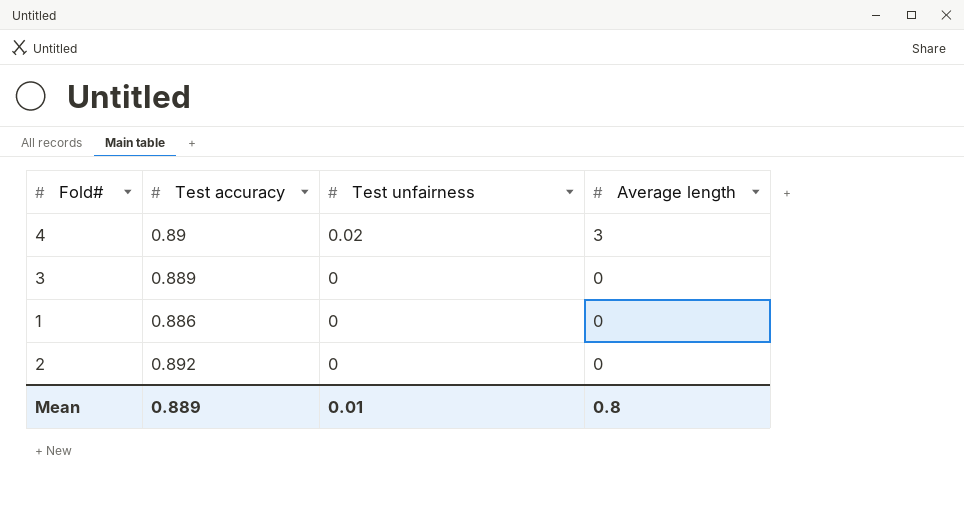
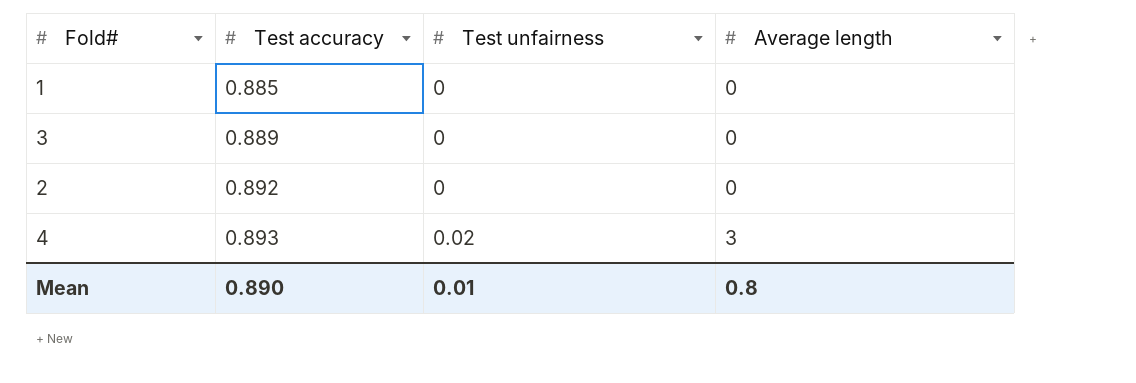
row order: Test unfairness descending -> Test accuracy ascending
1 | Test accuracy: 0.886 -> 0.885
4 | Test accuracy: 0.89 -> 0.893
Mean | Test accuracy: 0.889 -> 0.890

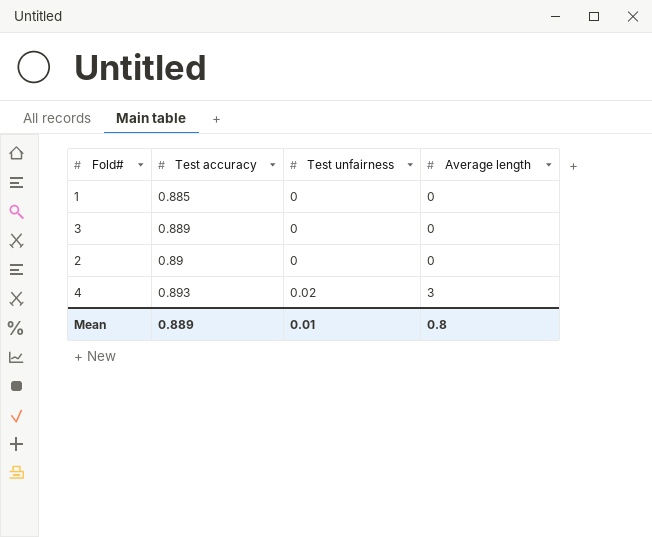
2 | Test accuracy: 0.892 -> 0.89
Mean | Test accuracy: 0.890 -> 0.889

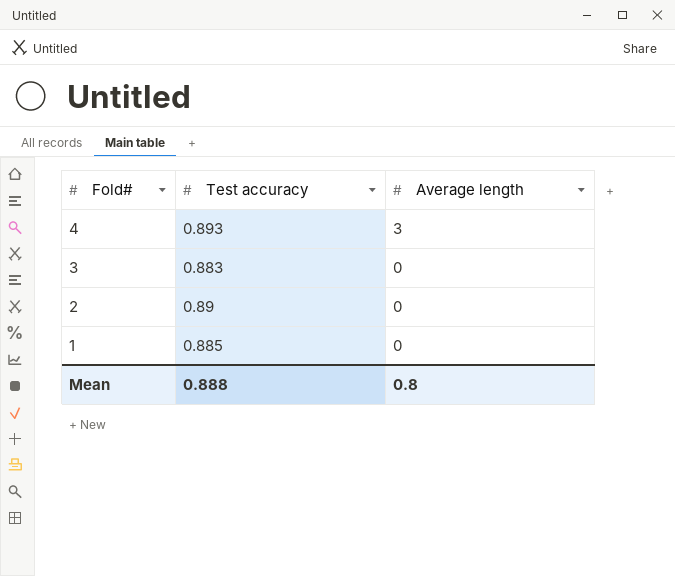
row order: Test accuracy ascending -> Fold# descending
column Test unfairness | position: 3 -> none
3 | Test accuracy: 0.889 -> 0.883
Mean | Test accuracy: 0.889 -> 0.888

